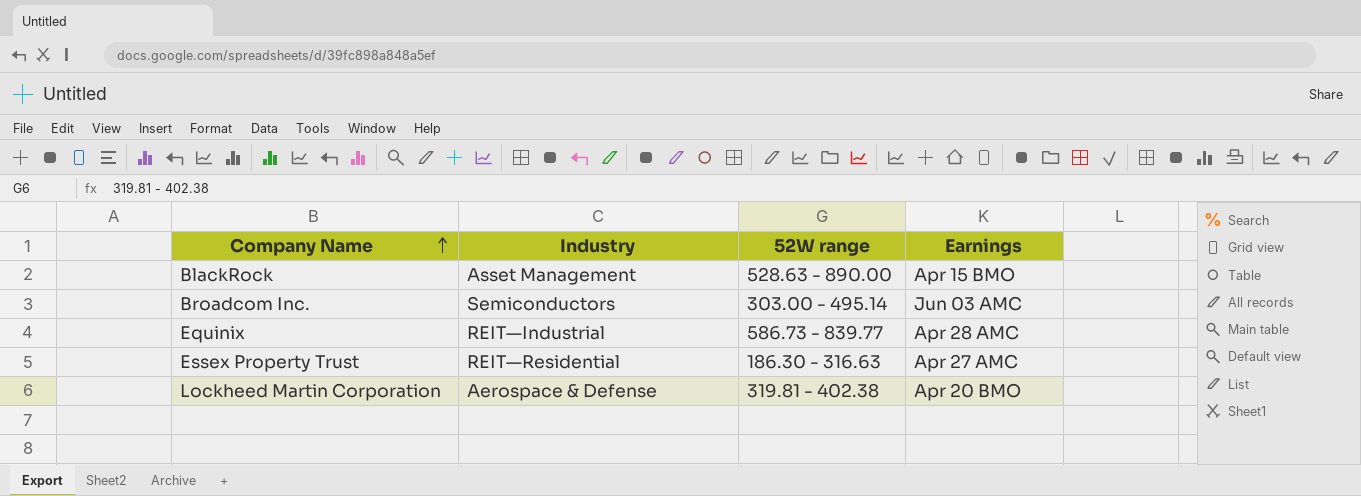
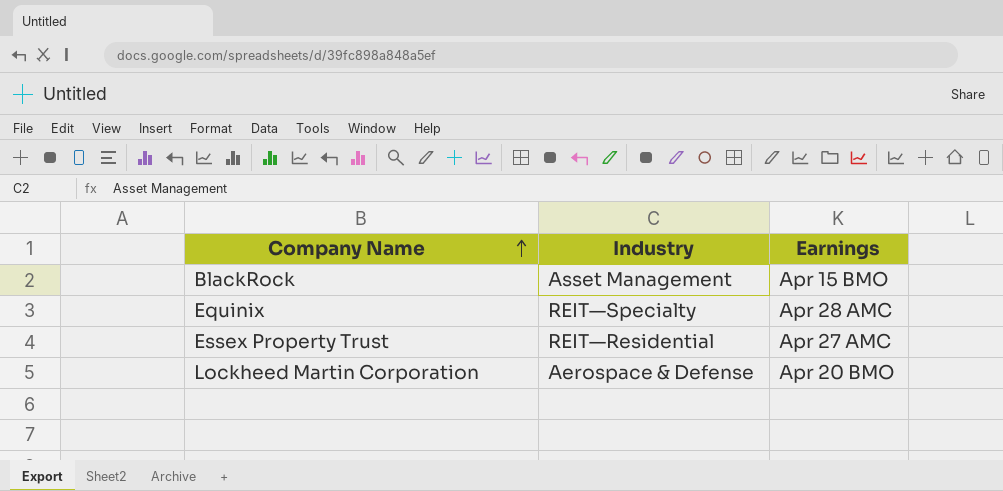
column 52W range | position: 3 -> none
row Broadcom Inc.: Semiconductors | 303.00 - 495.14 | Jun 03 AMC -> none
Equinix | Industry: REIT—Industrial -> REIT—Specialty

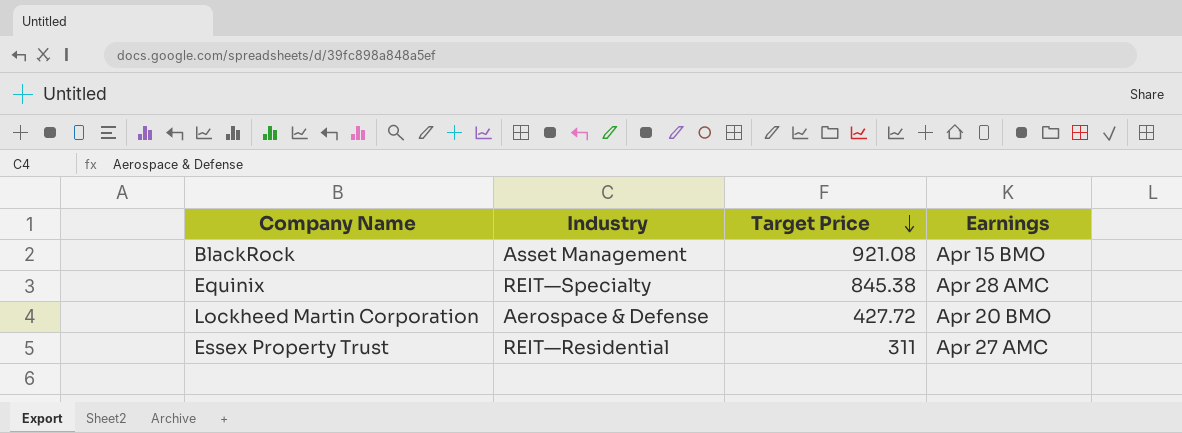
row order: Company Name ascending -> Target Price descending
column Target Price | position: none -> 3

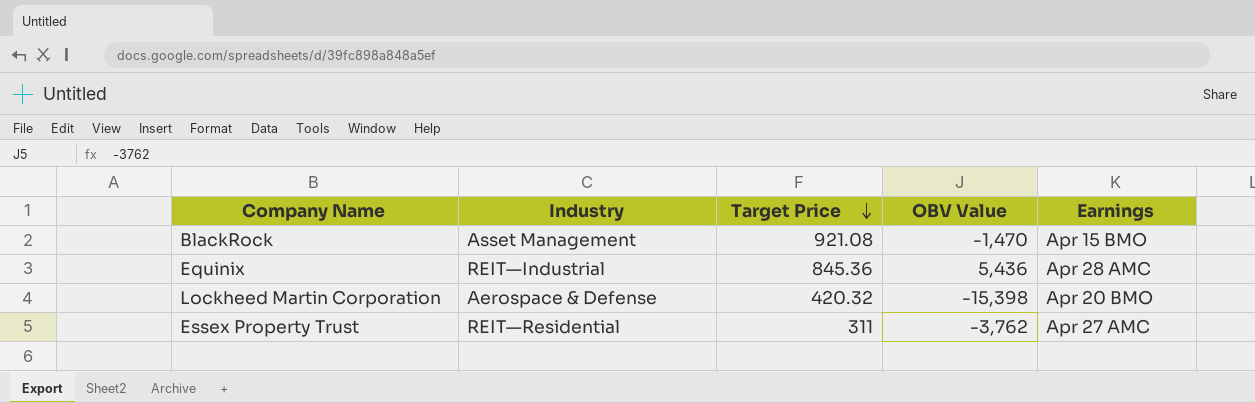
column OBV Value | position: none -> 4
Equinix | Industry: REIT—Specialty -> REIT—Industrial
Equinix | Target Price: 845.38 -> 845.36
Lockheed Martin Corporation | Target Price: 427.72 -> 420.32

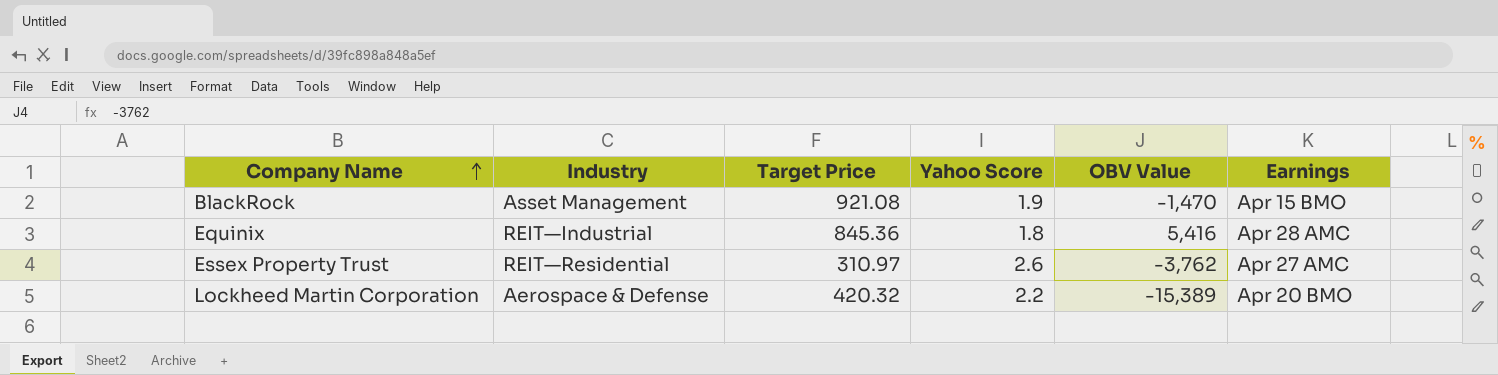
row order: Target Price descending -> Company Name ascending
column Yahoo Score | position: none -> 4
Equinix | OBV Value: 5,436 -> 5,416
Essex Property Trust | Target Price: 311 -> 310.97
Lockheed Martin Corporation | OBV Value: -15,398 -> -15,389

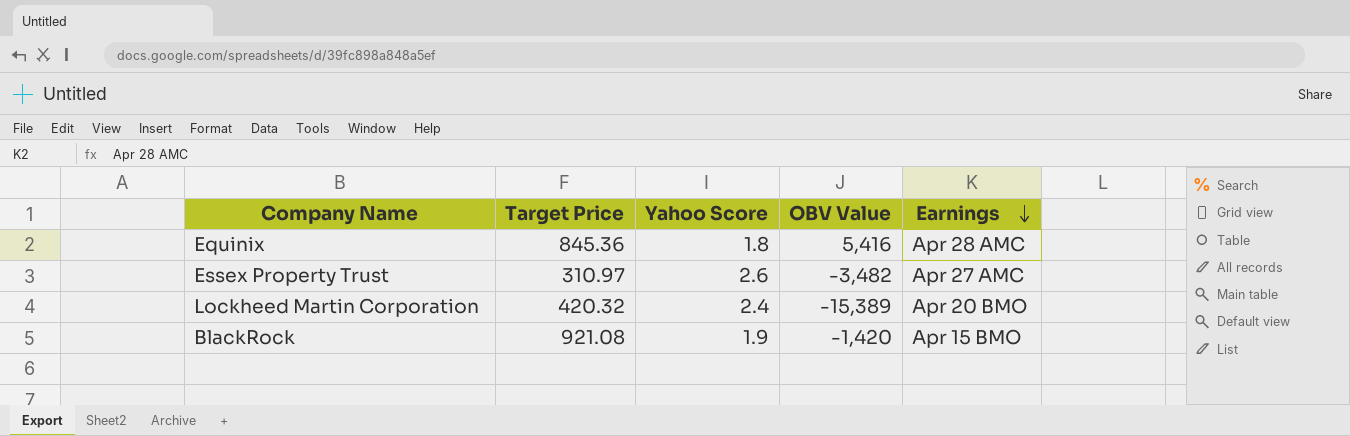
row order: Company Name ascending -> Earnings descending
column Industry | position: 2 -> none
Essex Property Trust | OBV Value: -3,762 -> -3,482
Lockheed Martin Corporation | Yahoo Score: 2.2 -> 2.4
BlackRock | OBV Value: -1,470 -> -1,420

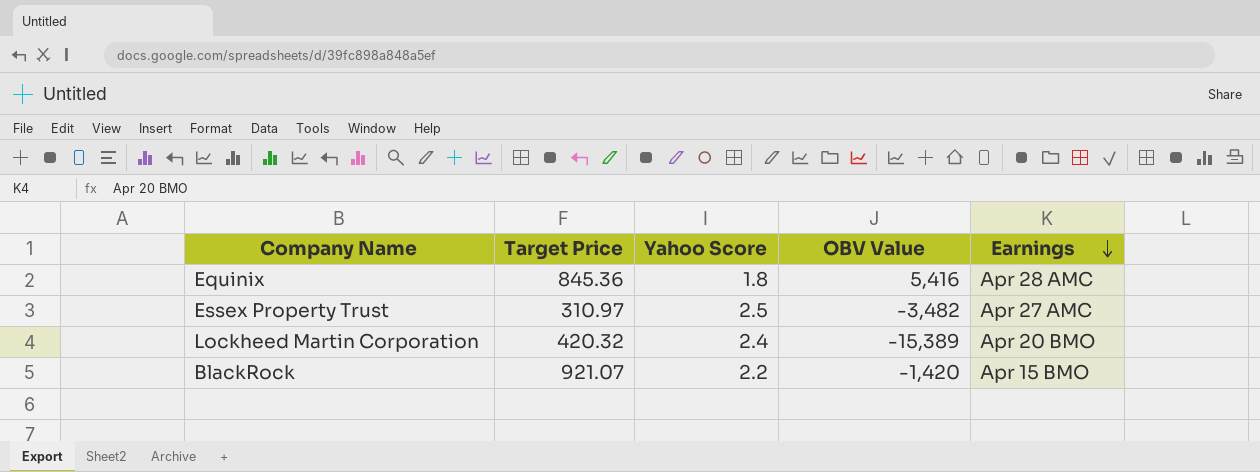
Essex Property Trust | Yahoo Score: 2.6 -> 2.5
BlackRock | Target Price: 921.08 -> 921.07
BlackRock | Yahoo Score: 1.9 -> 2.2

